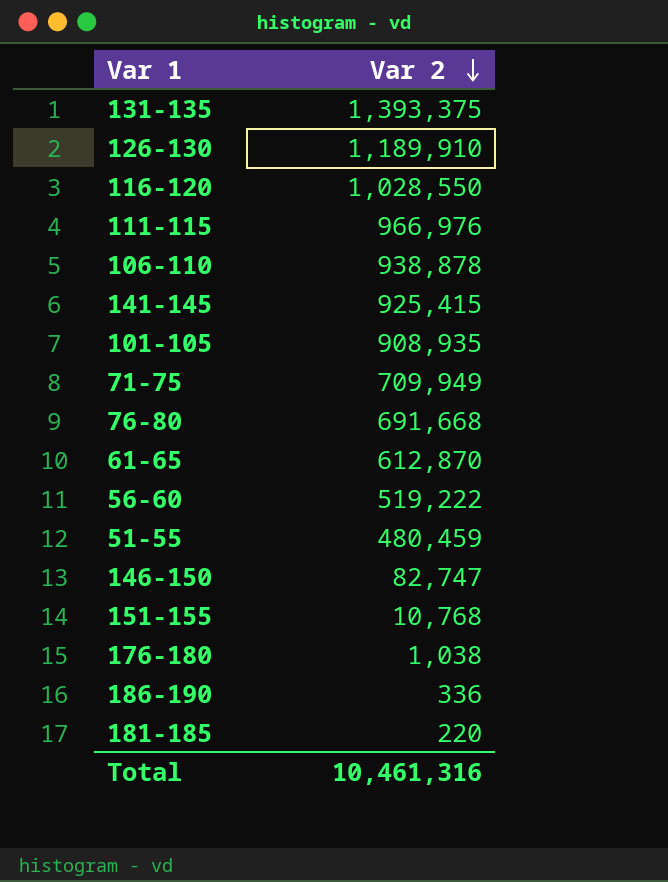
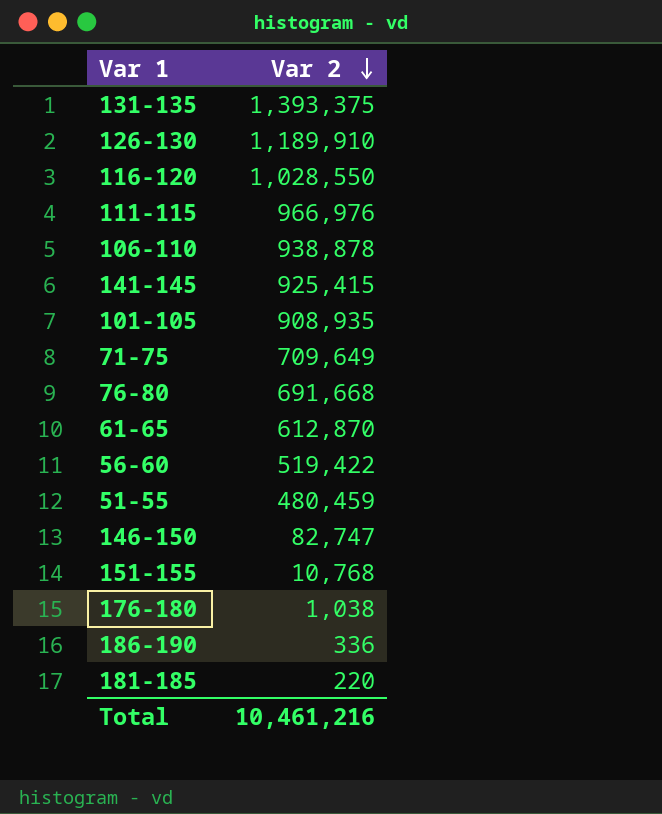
71-75 | Var 2: 709,949 -> 709,649
56-60 | Var 2: 519,222 -> 519,422
Total | Var 2: 10,461,316 -> 10,461,216

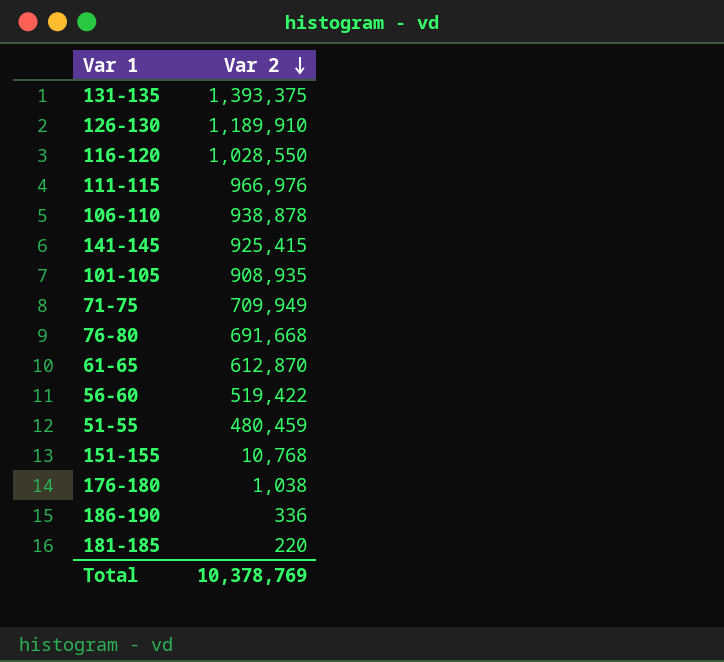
row 146-150: 82,747 -> none
71-75 | Var 2: 709,649 -> 709,949
Total | Var 2: 10,461,216 -> 10,378,769

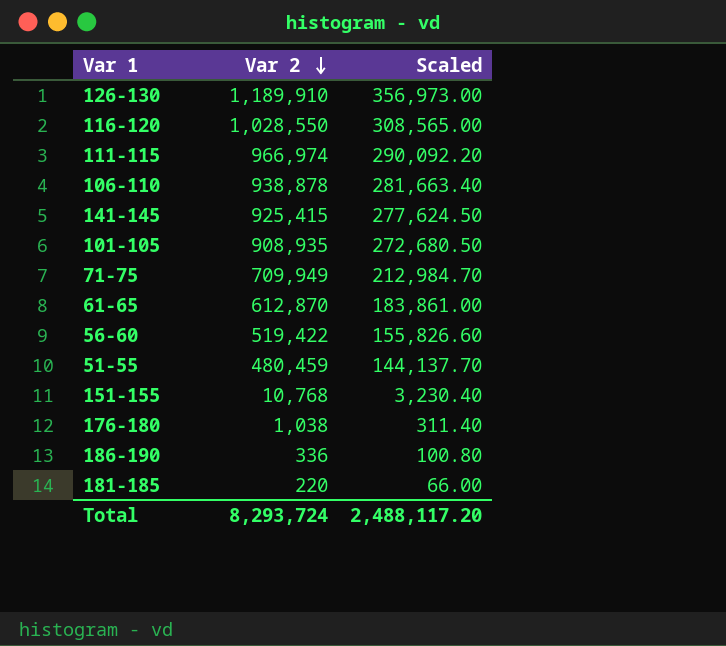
column Scaled | formula: none -> [Var 2] * 0.3
row 131-135: 1,393,375 -> none
row 76-80: 691,668 -> none
111-115 | Var 2: 966,976 -> 966,974
Total | Var 2: 10,378,769 -> 8,293,724

